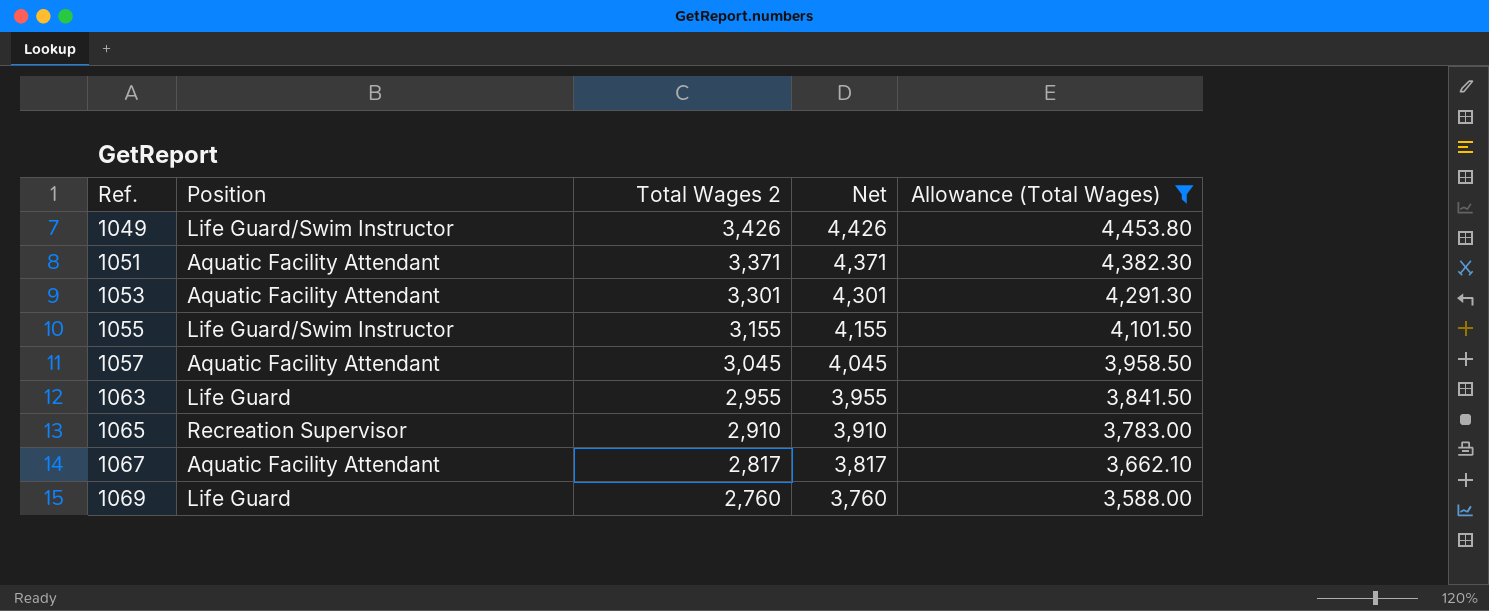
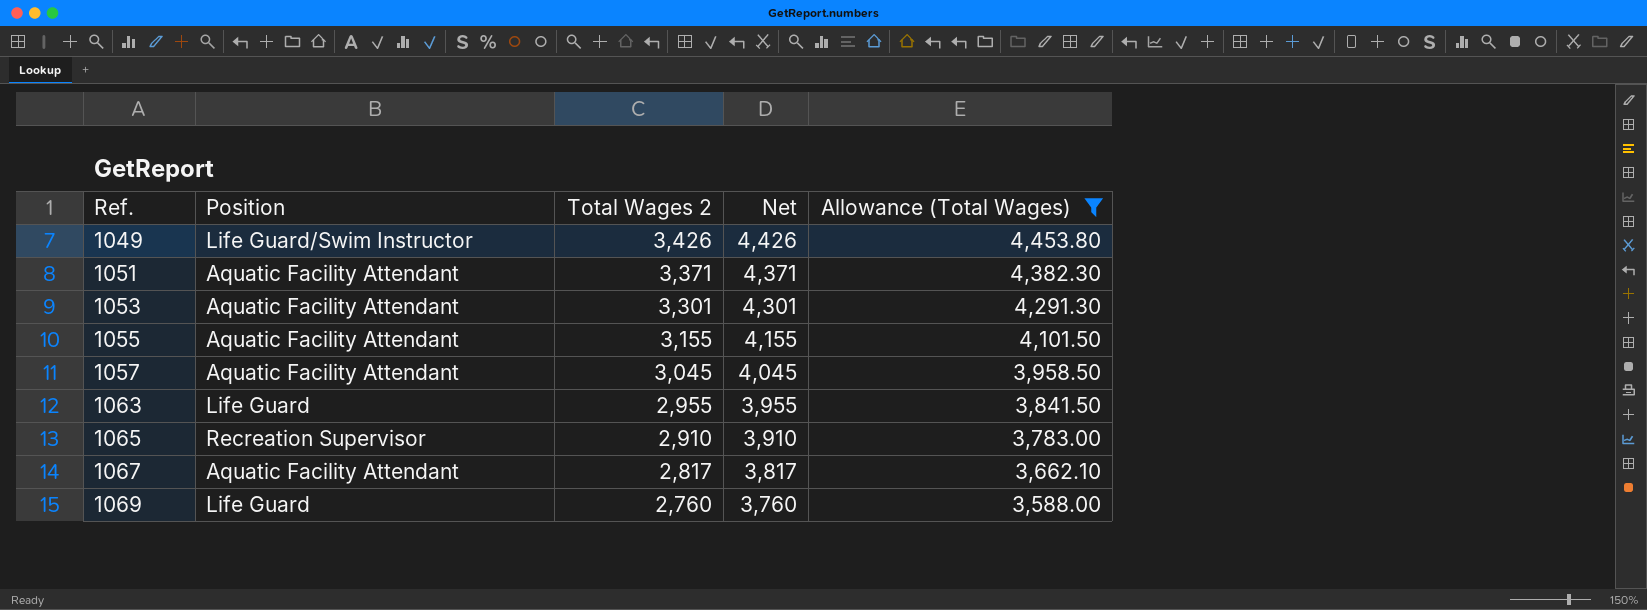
1055 | Position: Life Guard/Swim Instructor -> Aquatic Facility Attendant

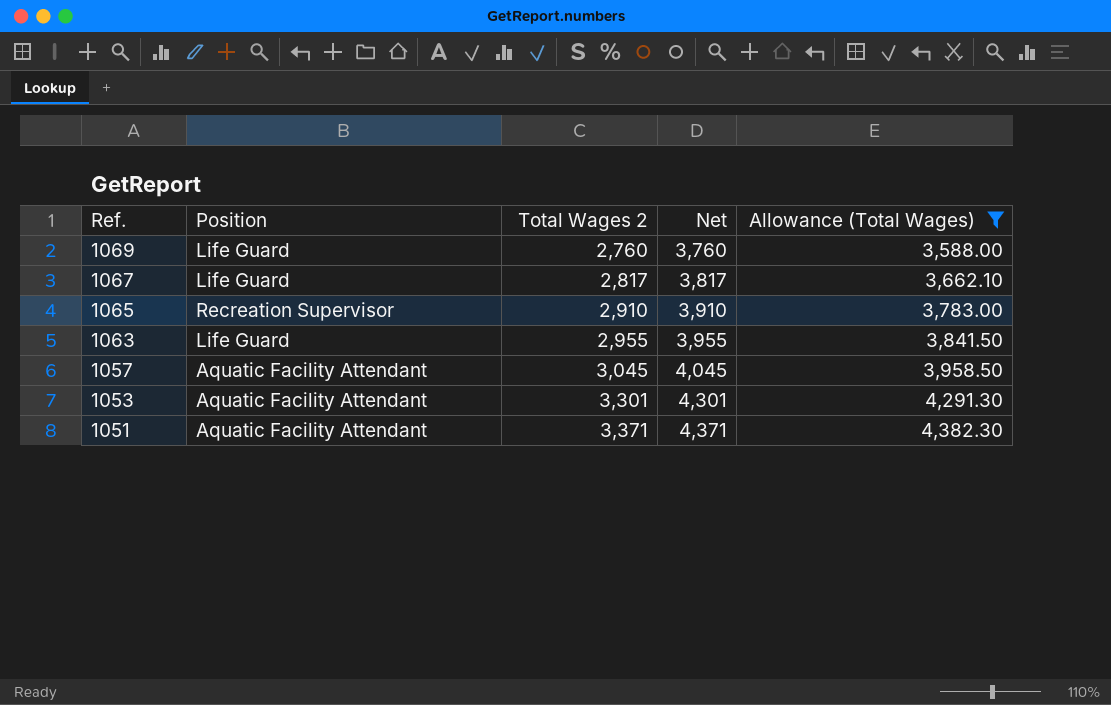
row order: Ref. ascending -> Ref. descending
row 1049: Life Guard/Swim Instructor | 3,426 | 4,426 | 4,453.80 -> none
row 1055: Aquatic Facility Attendant | 3,155 | 4,155 | 4,101.50 -> none
1067 | Position: Aquatic Facility Attendant -> Life Guard

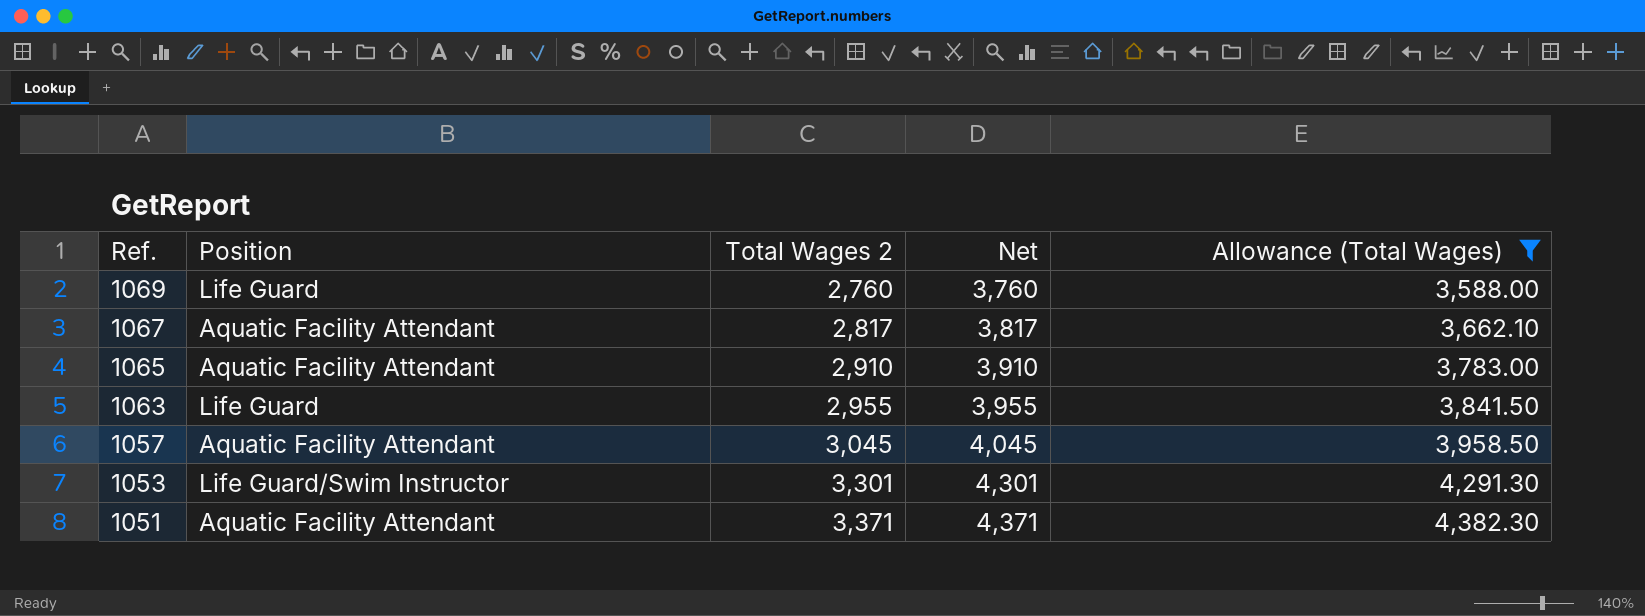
1067 | Position: Life Guard -> Aquatic Facility Attendant
1065 | Position: Recreation Supervisor -> Aquatic Facility Attendant
1053 | Position: Aquatic Facility Attendant -> Life Guard/Swim Instructor

